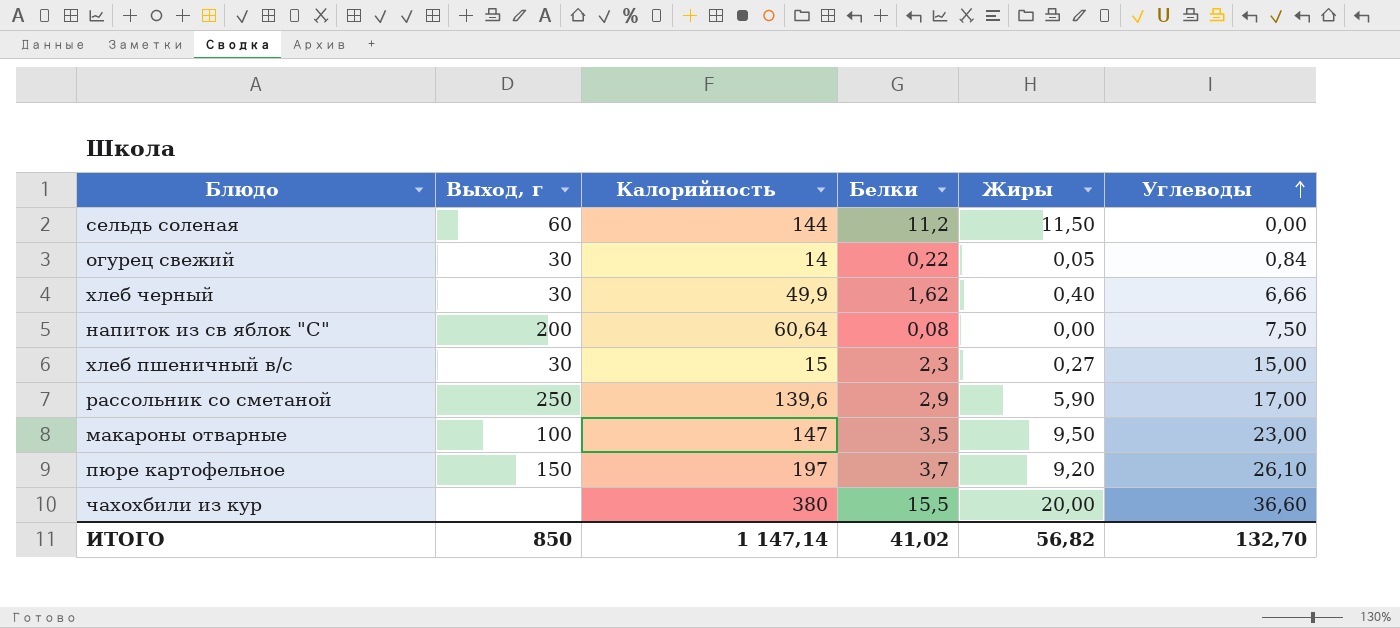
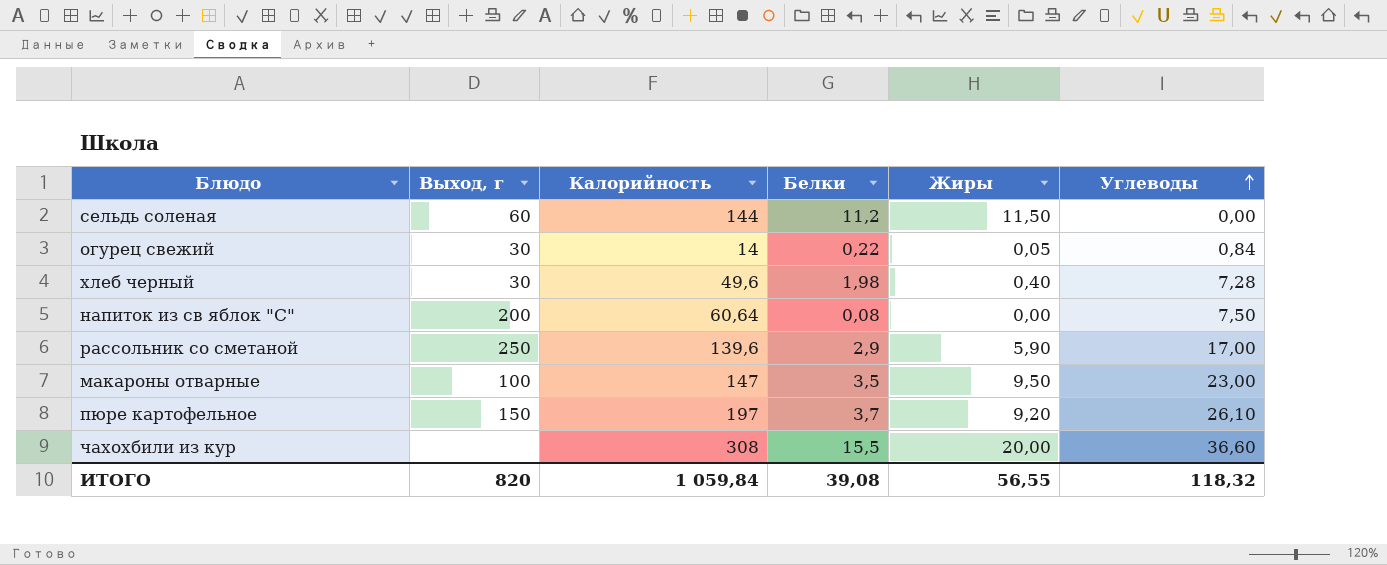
row хлеб пшеничный в/с: 30 | 15 | 2,3 | 0,27 | 15,00 -> none
хлеб черный | Калорийность: 49,9 -> 49,6
хлеб черный | Белки: 1,62 -> 1,98
хлеб черный | Углеводы: 6,66 -> 7,28
чахохбили из кур | Калорийность: 380 -> 308
ИТОГО | Выход, г: 850 -> 820
ИТОГО | Калорийность: 1 147,14 -> 1 059,84
ИТОГО | Белки: 41,02 -> 39,08
ИТОГО | Жиры: 56,82 -> 56,55
ИТОГО | Углеводы: 132,70 -> 118,32

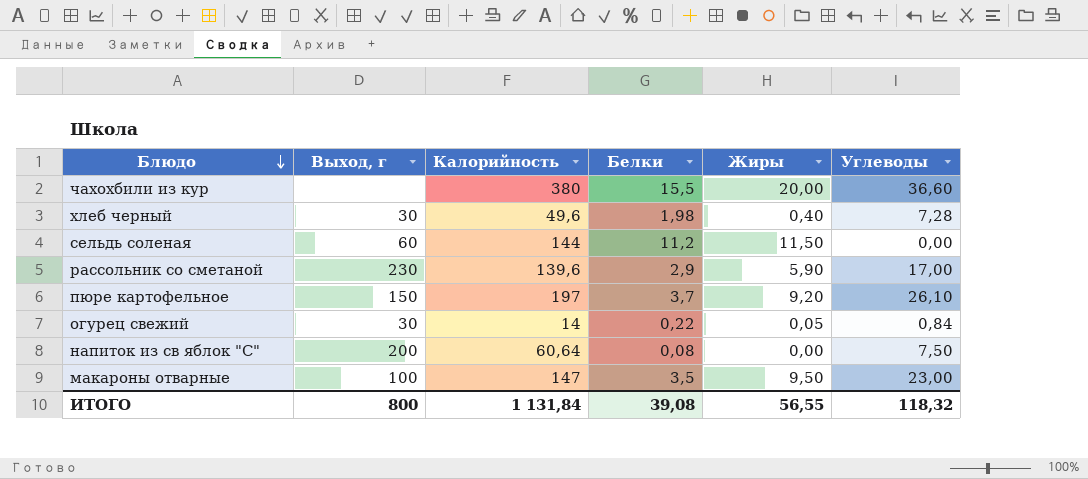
row order: Углеводы ascending -> Блюдо descending
чахохбили из кур | Калорийность: 308 -> 380
рассольник со сметаной | Выход, г: 250 -> 230
ИТОГО | Выход, г: 820 -> 800
ИТОГО | Калорийность: 1 059,84 -> 1 131,84

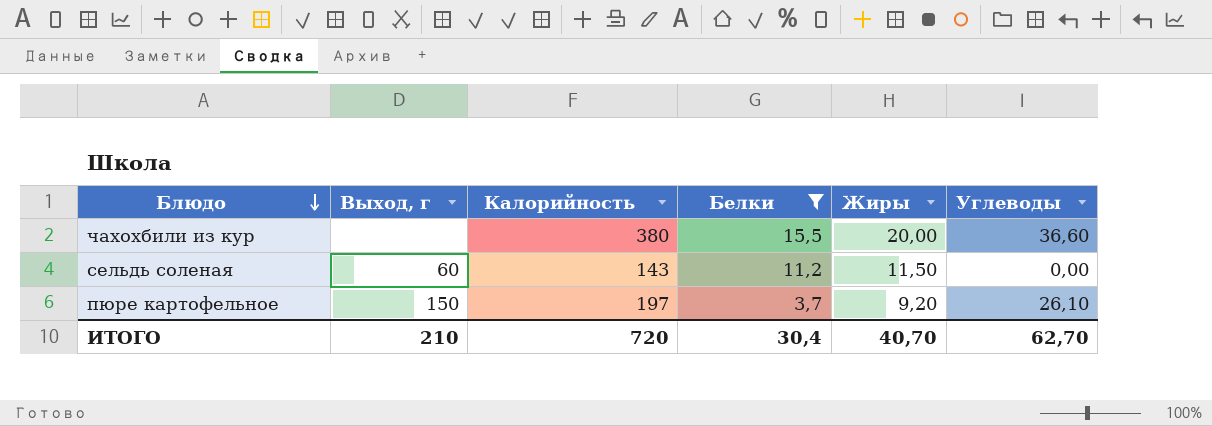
filter: none -> Белки >= 3,7
сельдь соленая | Калорийность: 144 -> 143
ИТОГО | Выход, г: 800 -> 210
ИТОГО | Калорийность: 1 131,84 -> 720
ИТОГО | Белки: 39,08 -> 30,4
ИТОГО | Жиры: 56,55 -> 40,70
ИТОГО | Углеводы: 118,32 -> 62,70

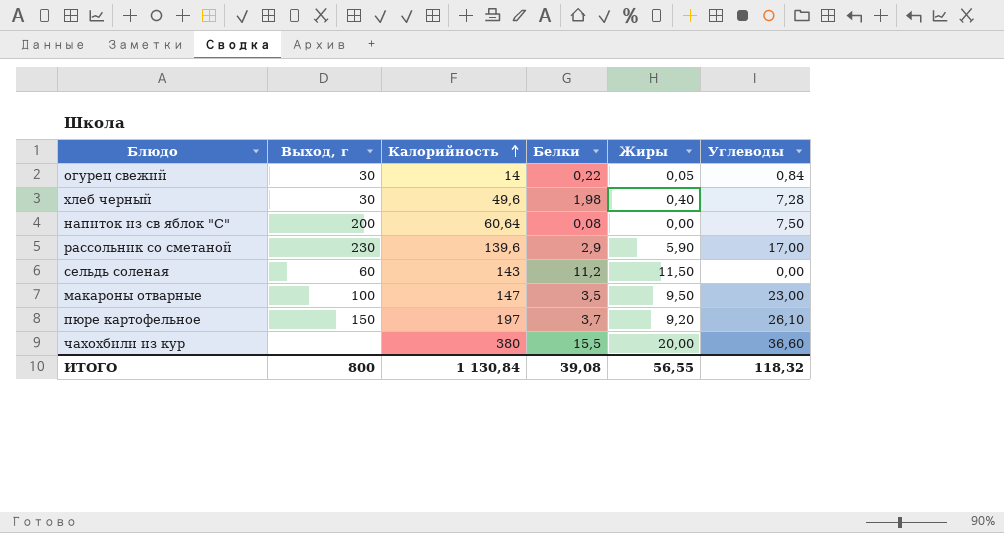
filter: Белки >= 3,7 -> none
row order: Блюдо descending -> Калорийность ascending
ИТОГО | Выход, г: 210 -> 800
ИТОГО | Калорийность: 720 -> 1 130,84
ИТОГО | Белки: 30,4 -> 39,08
ИТОГО | Жиры: 40,70 -> 56,55
ИТОГО | Углеводы: 62,70 -> 118,32

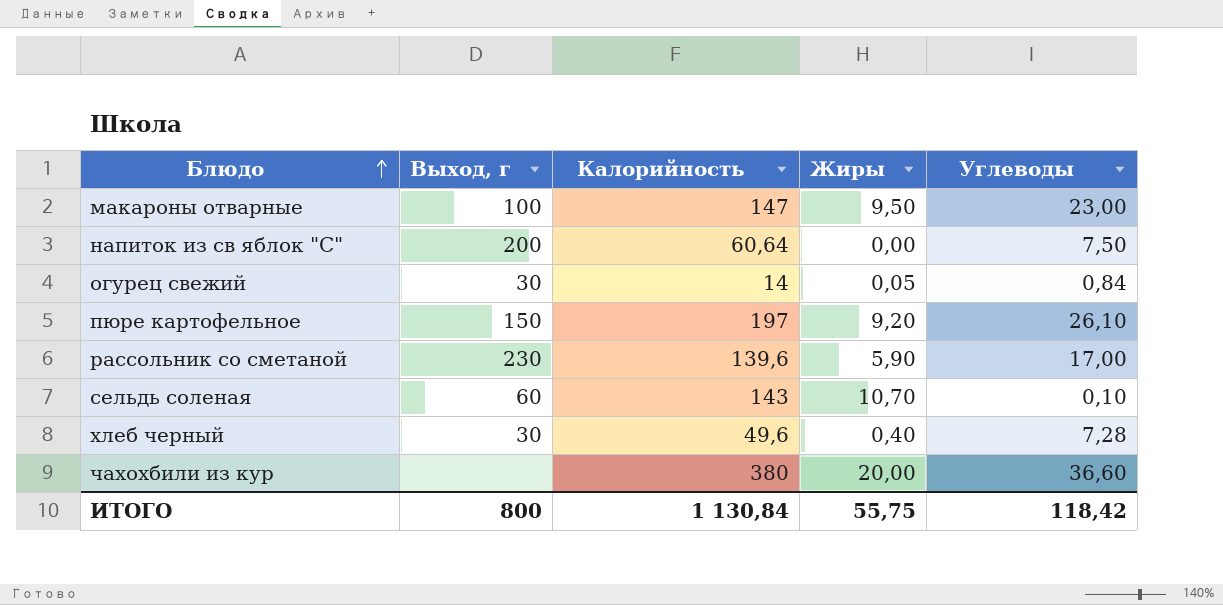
row order: Калорийность ascending -> Блюдо ascending
column Белки | position: 4 -> none
сельдь соленая | Жиры: 11,50 -> 10,70
сельдь соленая | Углеводы: 0,00 -> 0,10
ИТОГО | Жиры: 56,55 -> 55,75
ИТОГО | Углеводы: 118,32 -> 118,42

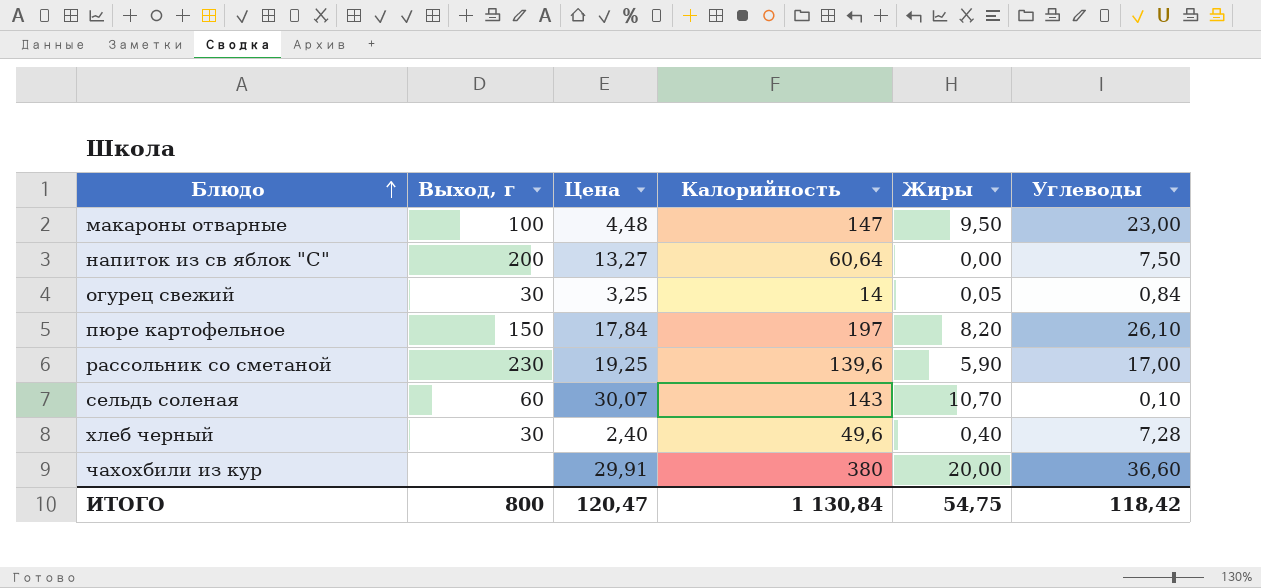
column Цена | position: none -> 3
пюре картофельное | Жиры: 9,20 -> 8,20
ИТОГО | Жиры: 55,75 -> 54,75

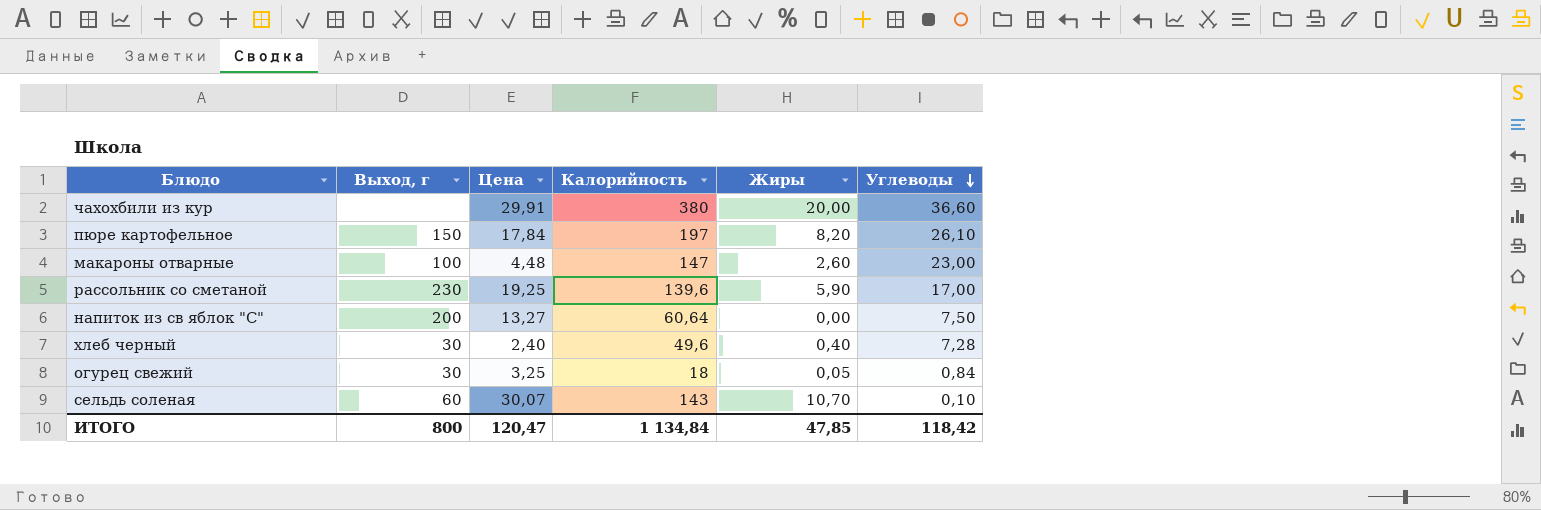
row order: Блюдо ascending -> Углеводы descending
макароны отварные | Жиры: 9,50 -> 2,60
огурец свежий | Калорийность: 14 -> 18
ИТОГО | Калорийность: 1 130,84 -> 1 134,84
ИТОГО | Жиры: 54,75 -> 47,85

